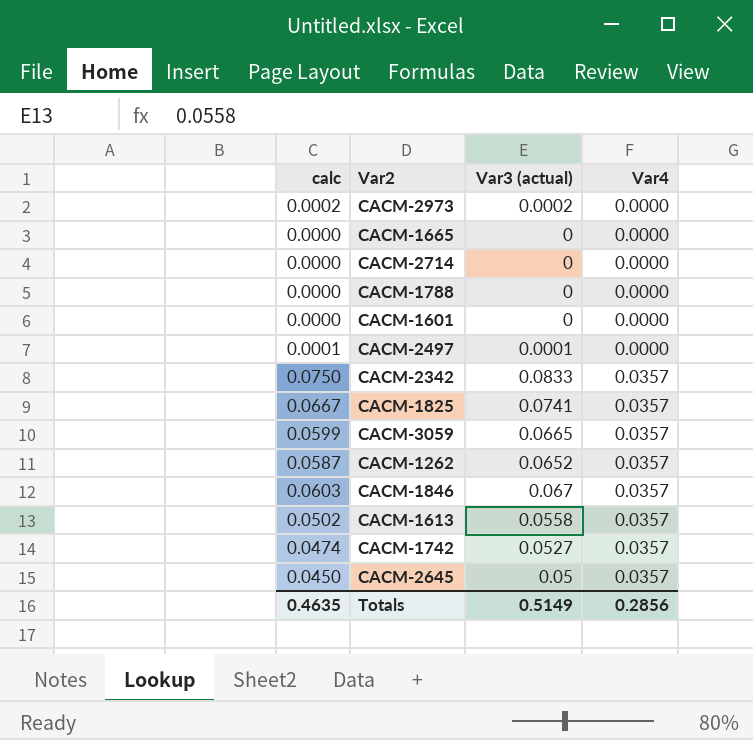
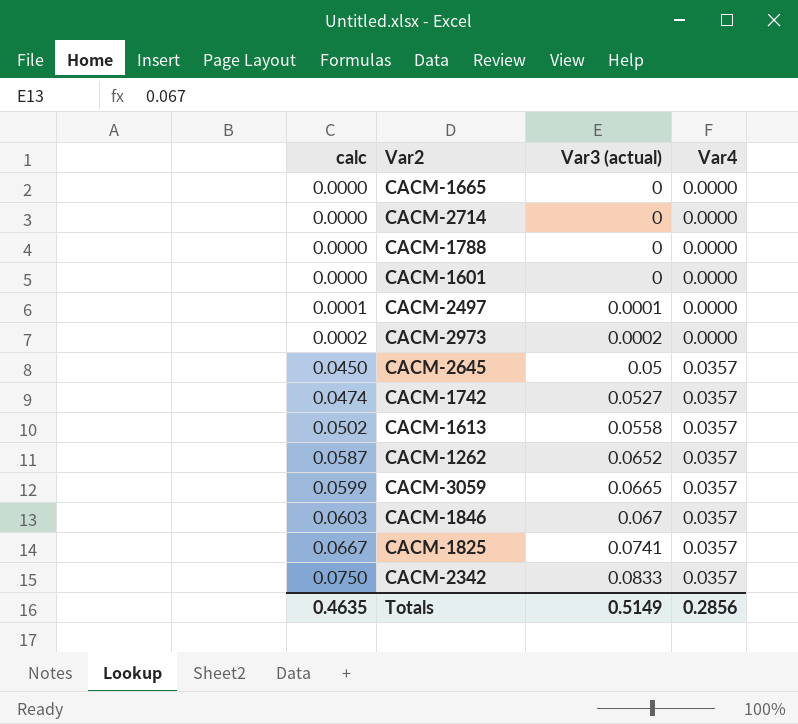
row order: Var4 ascending -> calc ascending

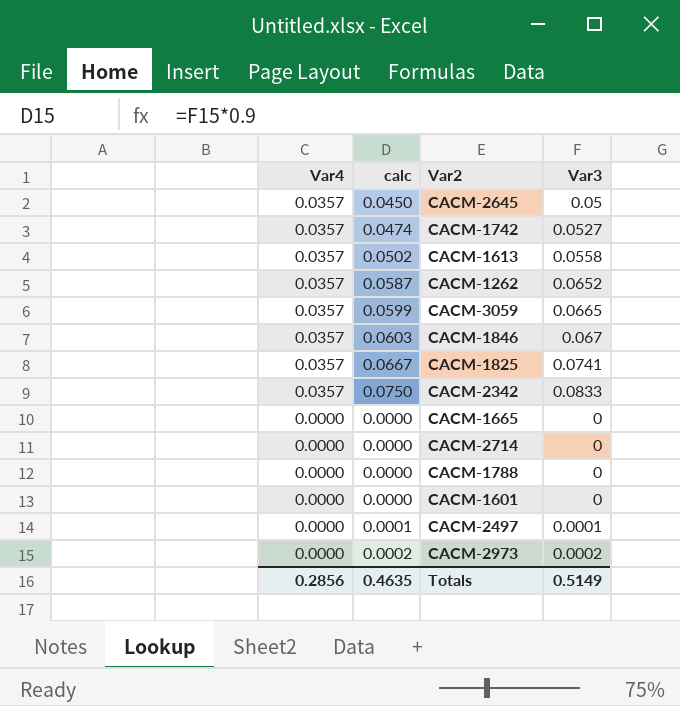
row order: calc ascending -> Var4 descending
column Var4 | position: 4 -> 1
column name: Var3 (actual) -> Var3

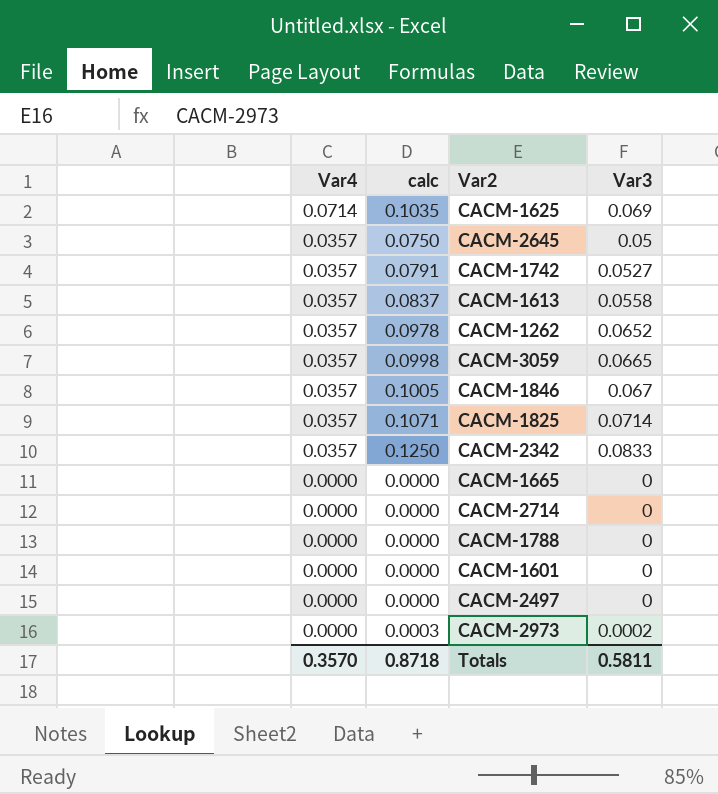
column calc | formula: [Var3] * 0.9 -> [Var3] * 1.5
row CACM-1625: none -> 0.0714 | 0.1035 | 0.069
CACM-1825 | Var3: 0.0741 -> 0.0714
CACM-2497 | Var3: 0.0001 -> 0
Totals | Var4: 0.2856 -> 0.3570
Totals | calc: 0.4635 -> 0.8718
Totals | Var3: 0.5149 -> 0.5811

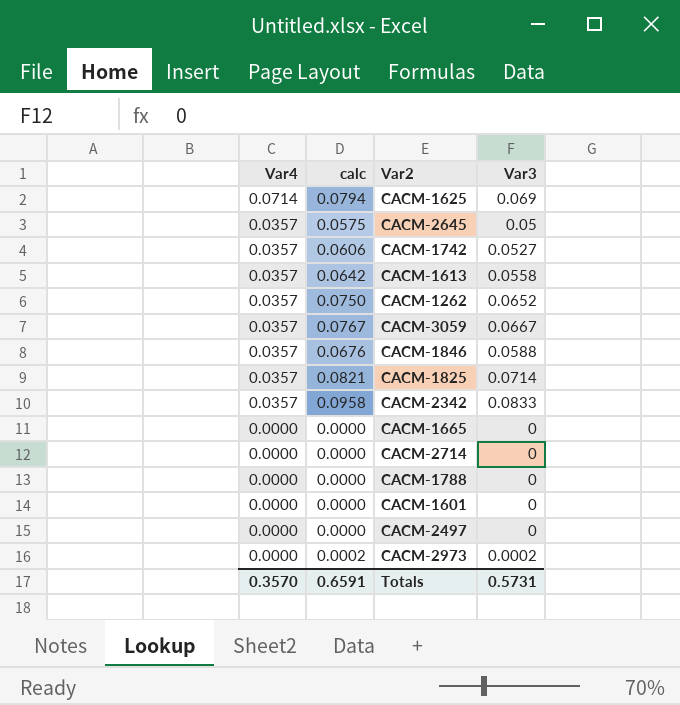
column calc | formula: [Var3] * 1.5 -> [Var3] * 1.15
CACM-3059 | Var3: 0.0665 -> 0.0667
CACM-1846 | Var3: 0.067 -> 0.0588
Totals | calc: 0.8718 -> 0.6591
Totals | Var3: 0.5811 -> 0.5731

